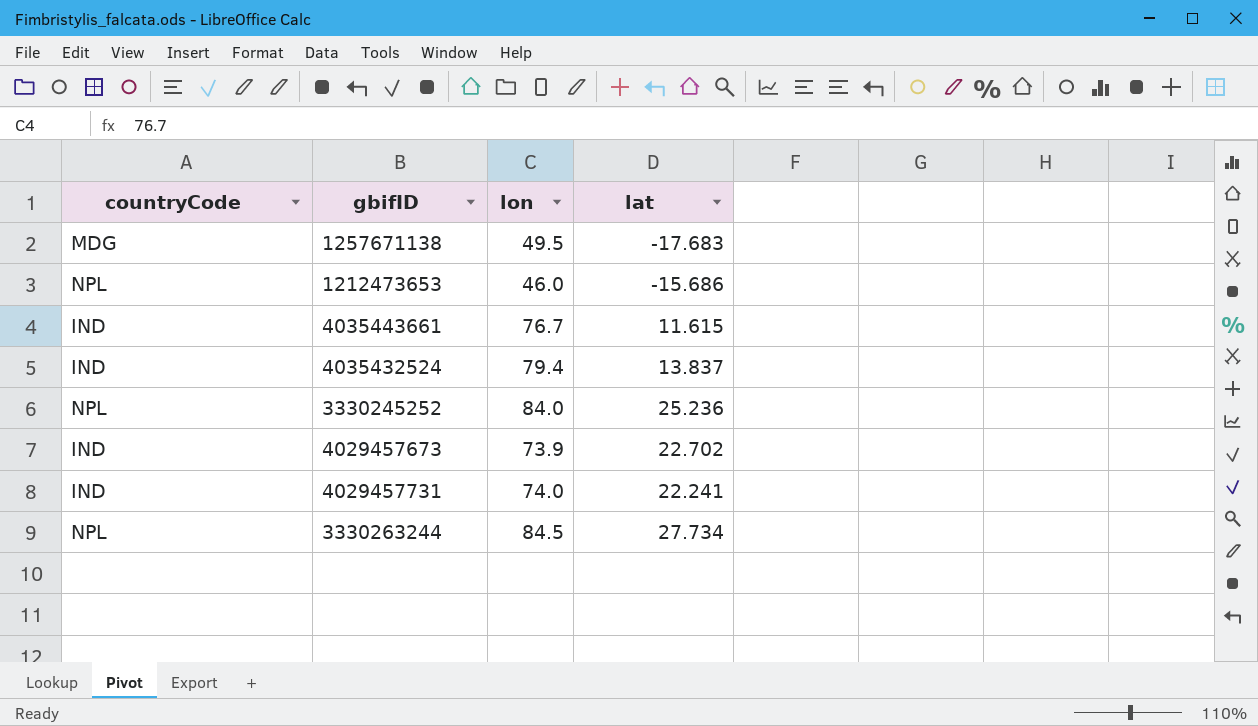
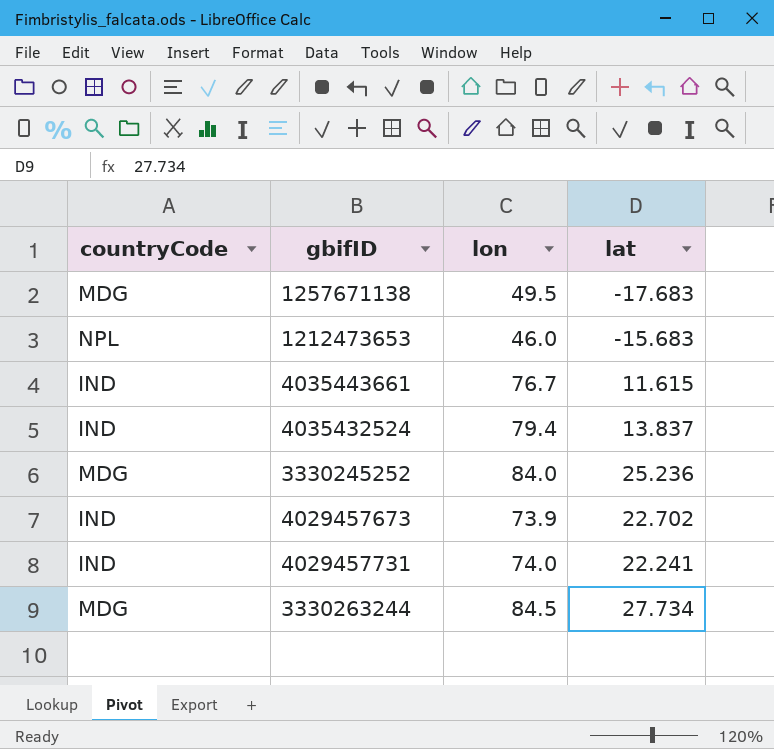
1212473653 | lat: -15.686 -> -15.683
3330245252 | countryCode: NPL -> MDG
3330263244 | countryCode: NPL -> MDG

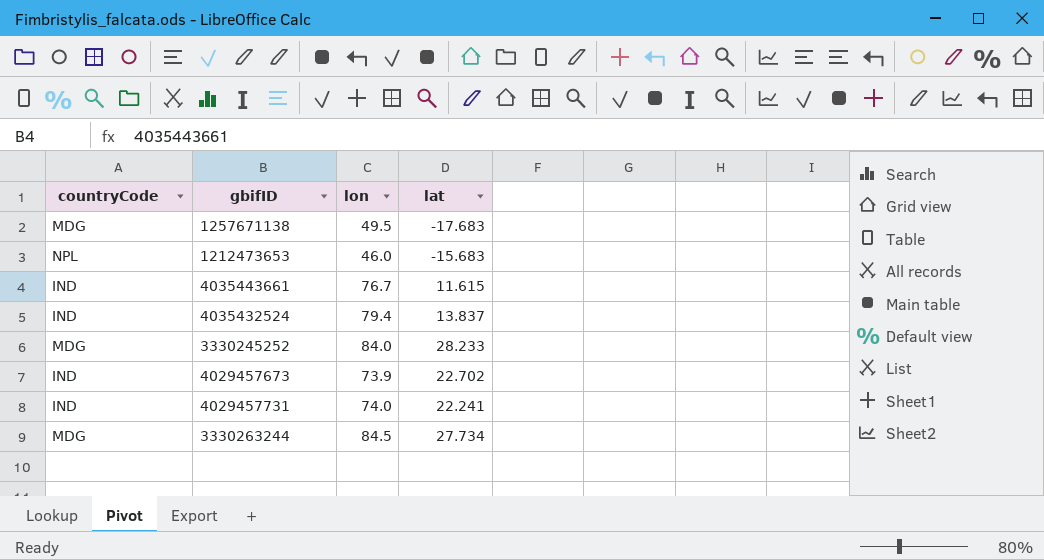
3330245252 | lat: 25.236 -> 28.233

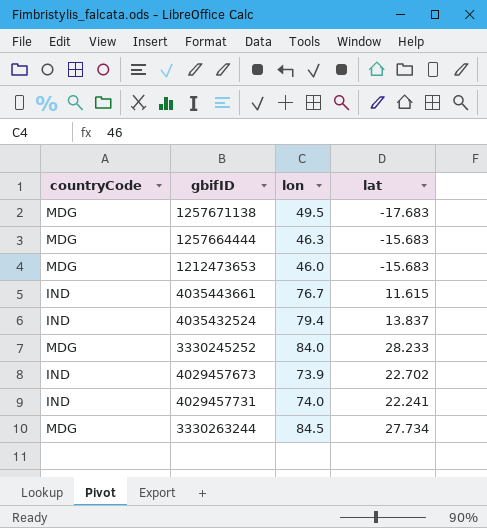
row 1257664444: none -> MDG | 46.3 | -15.683
1212473653 | countryCode: NPL -> MDG

